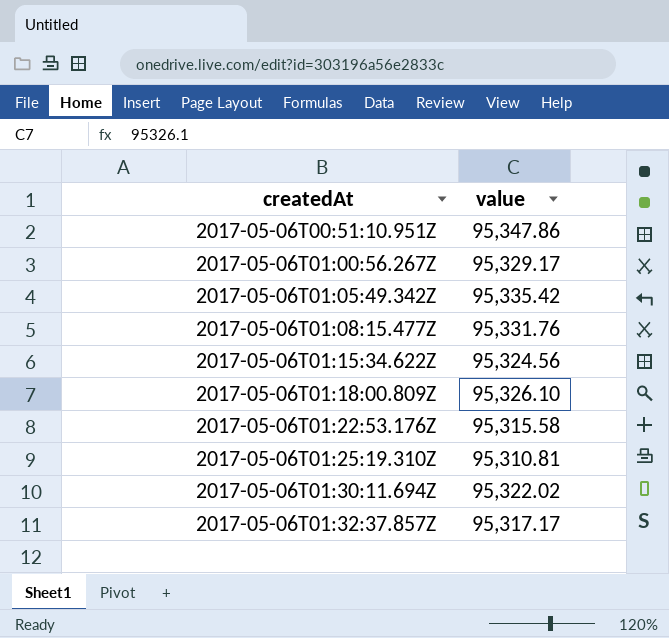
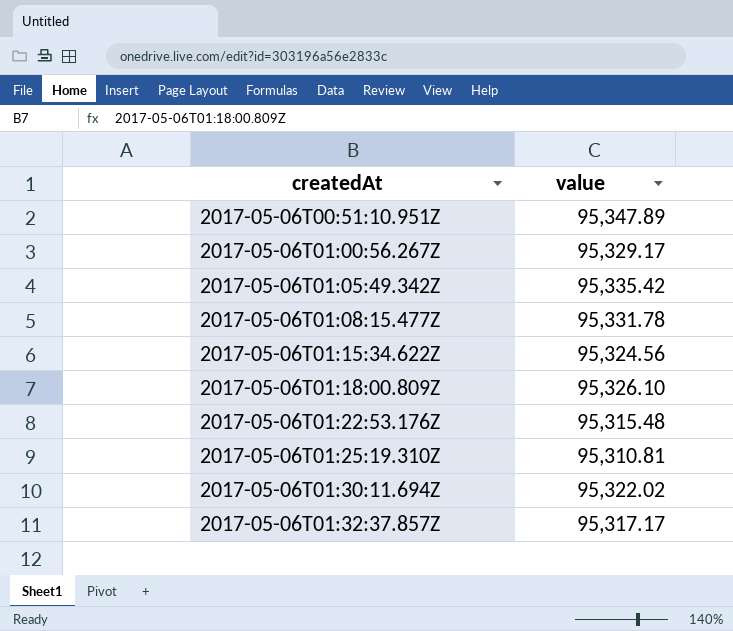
2017-05-06T00:51:10.951Z | value: 95,347.86 -> 95,347.89
2017-05-06T01:08:15.477Z | value: 95,331.76 -> 95,331.78
2017-05-06T01:22:53.176Z | value: 95,315.58 -> 95,315.48

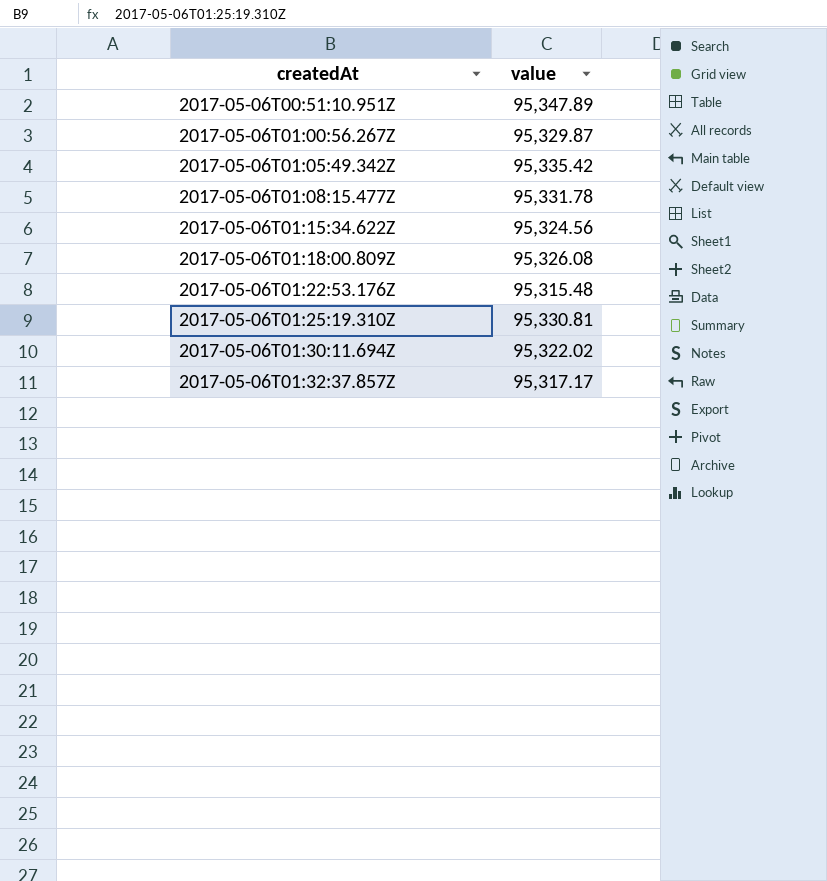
2017-05-06T01:00:56.267Z | value: 95,329.17 -> 95,329.87
2017-05-06T01:18:00.809Z | value: 95,326.10 -> 95,326.08
2017-05-06T01:25:19.310Z | value: 95,310.81 -> 95,330.81

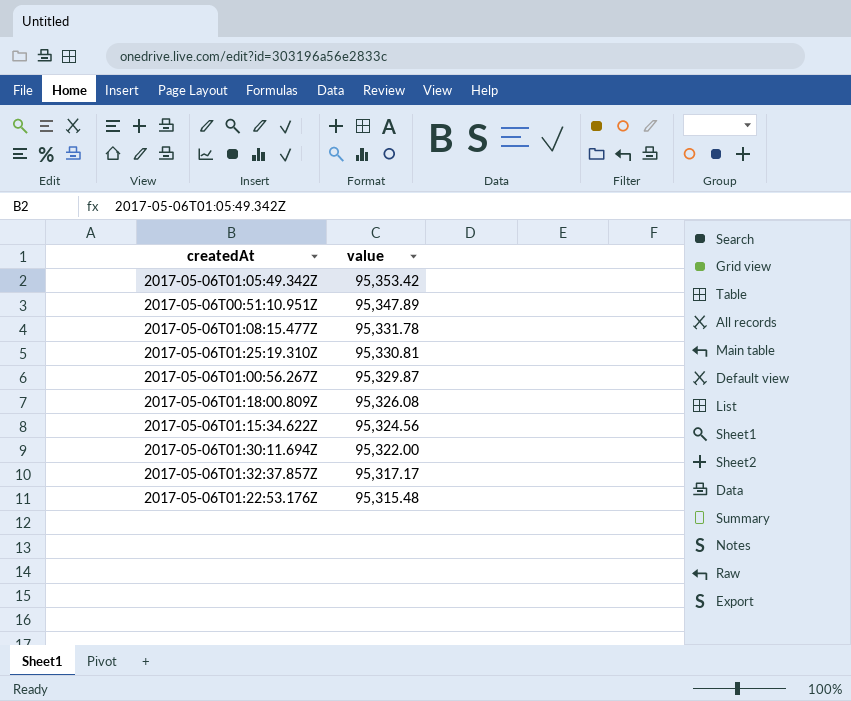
row order: createdAt ascending -> value descending
2017-05-06T01:05:49.342Z | value: 95,335.42 -> 95,353.42
2017-05-06T01:30:11.694Z | value: 95,322.02 -> 95,322.00

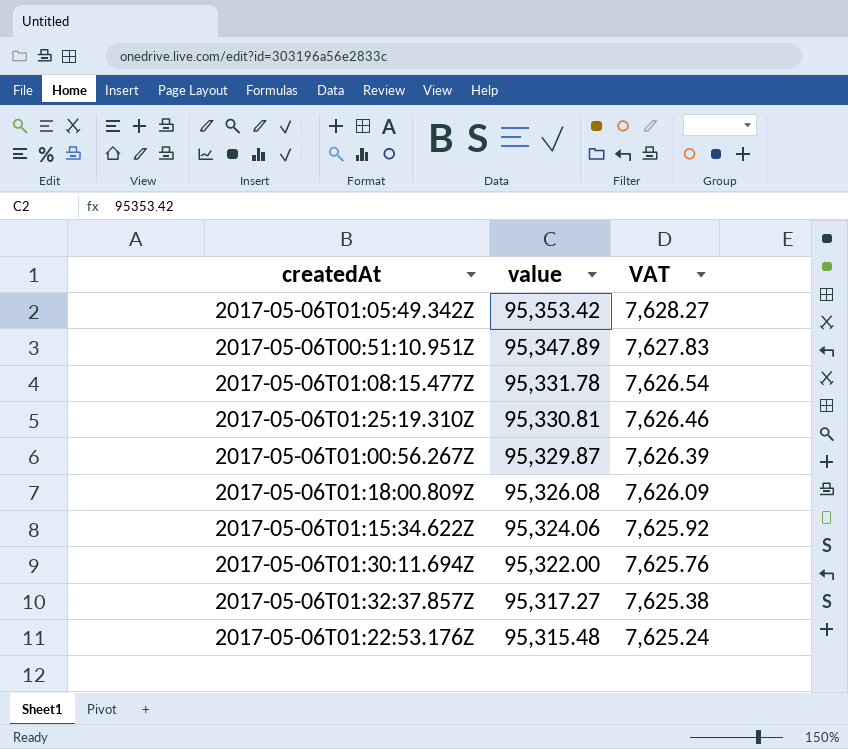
column VAT | formula: none -> [value] * 0.08
2017-05-06T01:15:34.622Z | value: 95,324.56 -> 95,324.06
2017-05-06T01:32:37.857Z | value: 95,317.17 -> 95,317.27

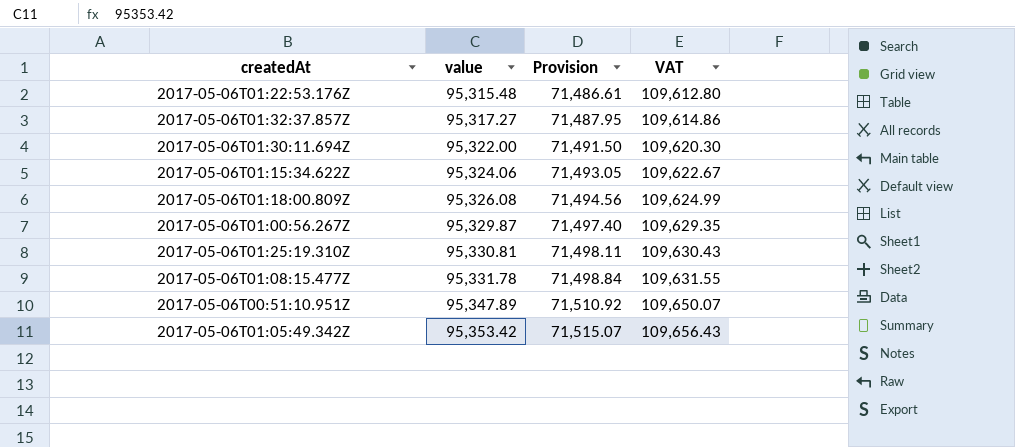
row order: value descending -> value ascending
column Provision | formula: none -> [value] * 0.75
column VAT | formula: [value] * 0.08 -> [value] * 1.15

